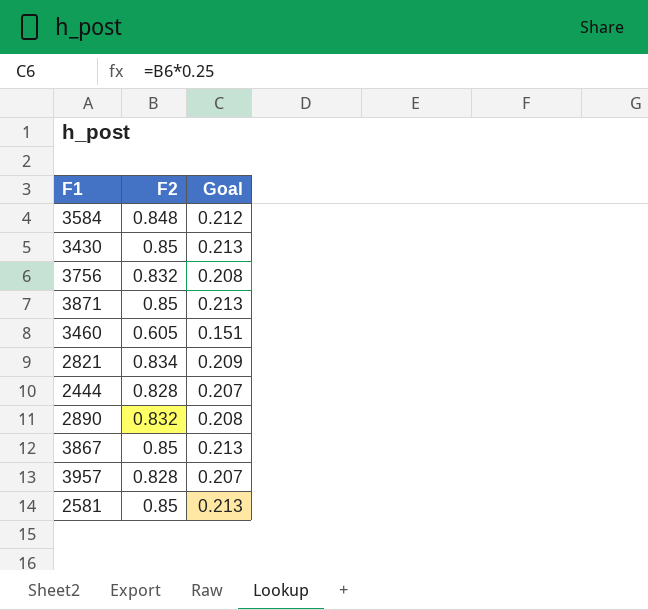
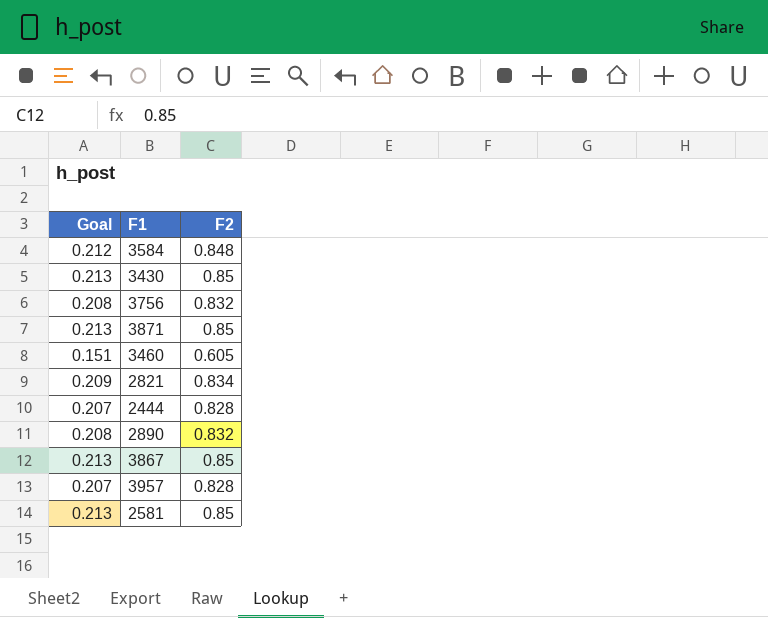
column Goal | position: 3 -> 1

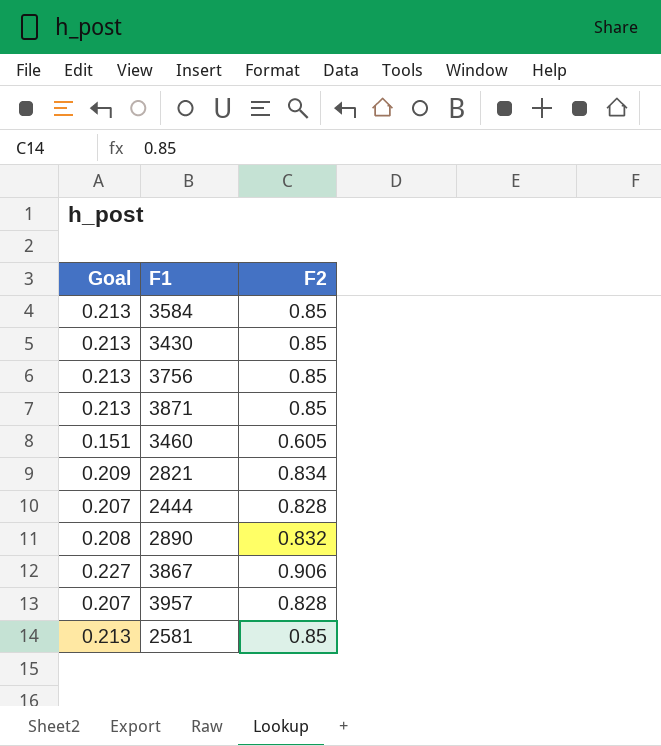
3584 | Goal: 0.212 -> 0.213
3584 | F2: 0.848 -> 0.85
3756 | Goal: 0.208 -> 0.213
3756 | F2: 0.832 -> 0.85
3867 | Goal: 0.213 -> 0.227
3867 | F2: 0.85 -> 0.906

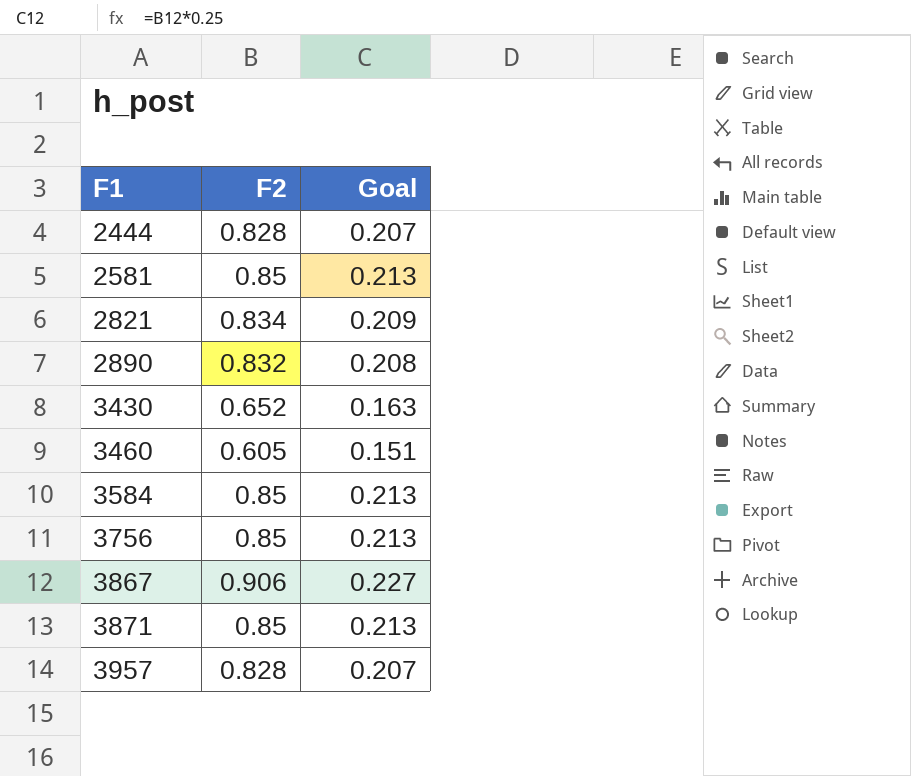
row order: none -> F1 ascending
column Goal | position: 1 -> 3
3430 | F2: 0.85 -> 0.652
3430 | Goal: 0.213 -> 0.163

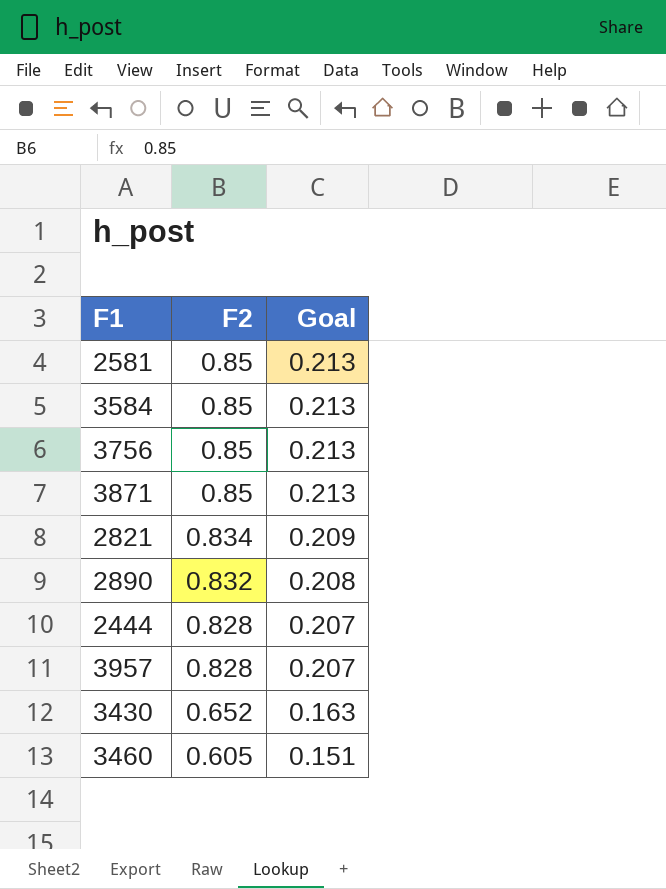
row order: F1 ascending -> F2 descending
row 3867: 0.906 | 0.227 -> none

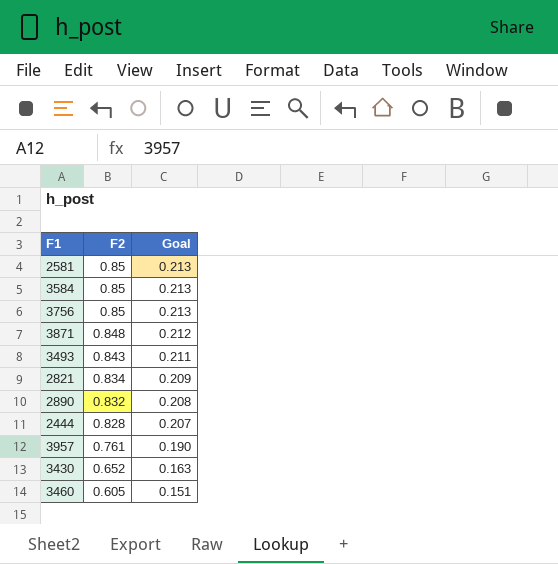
3871 | F2: 0.85 -> 0.848
3871 | Goal: 0.213 -> 0.212
row 3493: none -> 0.843 | 0.211
3957 | F2: 0.828 -> 0.761
3957 | Goal: 0.207 -> 0.190

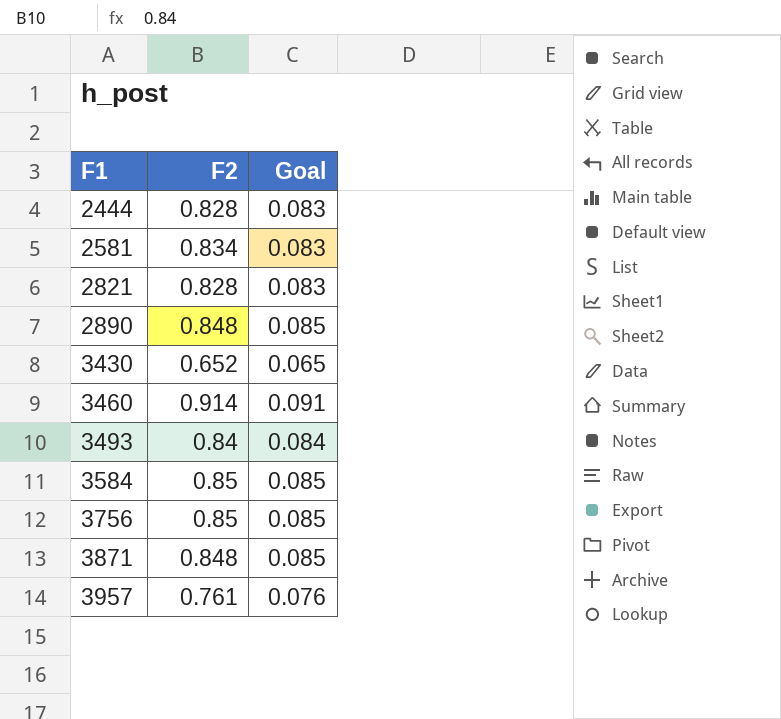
row order: F2 descending -> F1 ascending
column Goal | formula: [F2] * 0.25 -> [F2] * 0.1
2581 | F2: 0.85 -> 0.834
2821 | F2: 0.834 -> 0.828
2890 | F2: 0.832 -> 0.848
3460 | F2: 0.605 -> 0.914
3493 | F2: 0.843 -> 0.84

